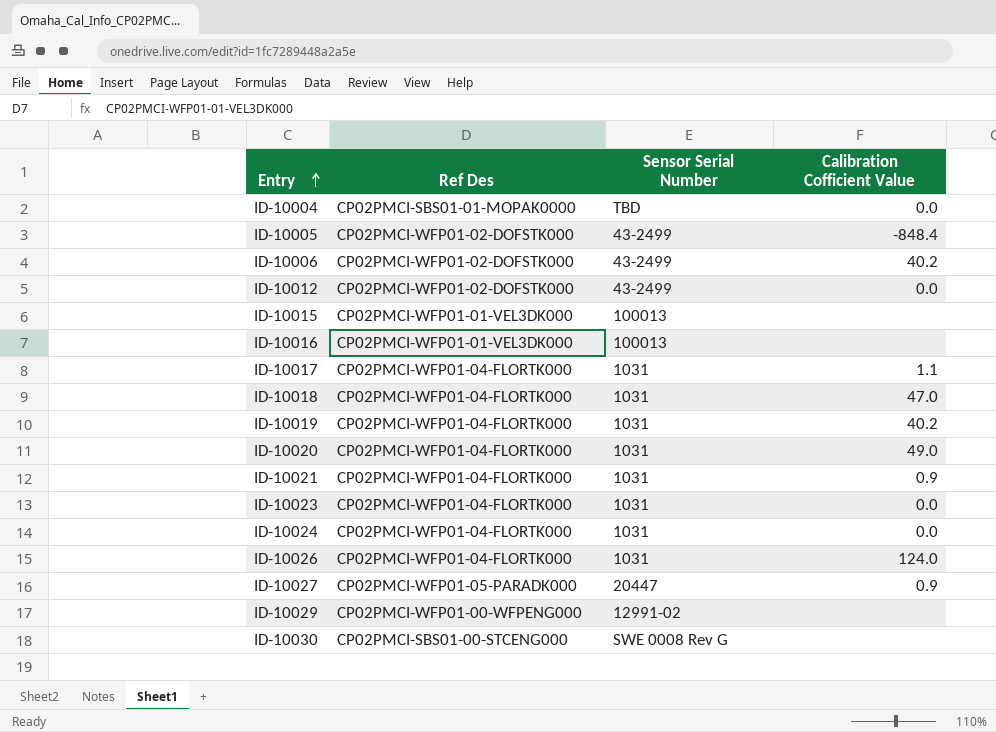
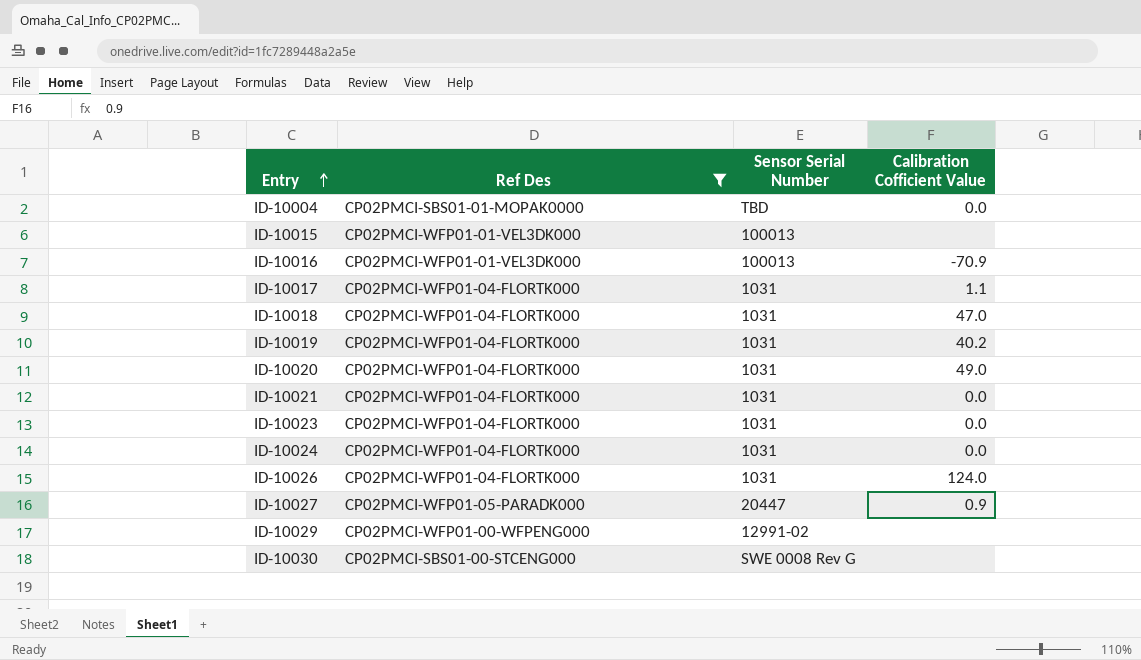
filter: none -> Ref Des != CP02PMCI-WFP01-02-DOFSTK000
ID-10016 | Calibration Cofficient Value: none -> -70.9
ID-10021 | Calibration Cofficient Value: 0.9 -> 0.0

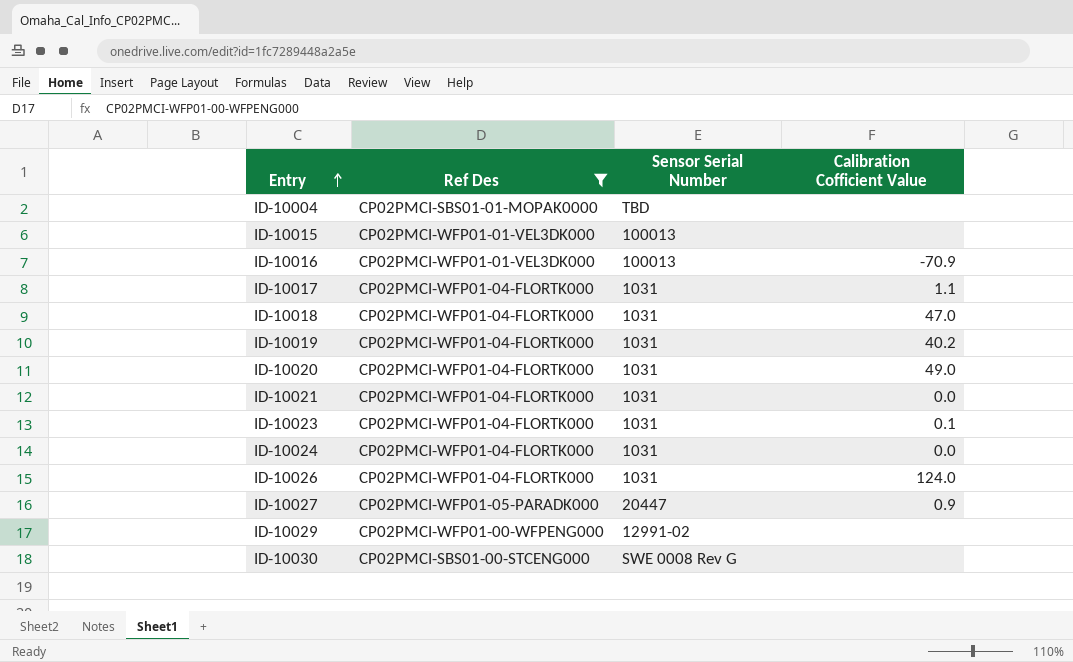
ID-10004 | Calibration Cofficient Value: 0.0 -> none
ID-10023 | Calibration Cofficient Value: 0.0 -> 0.1

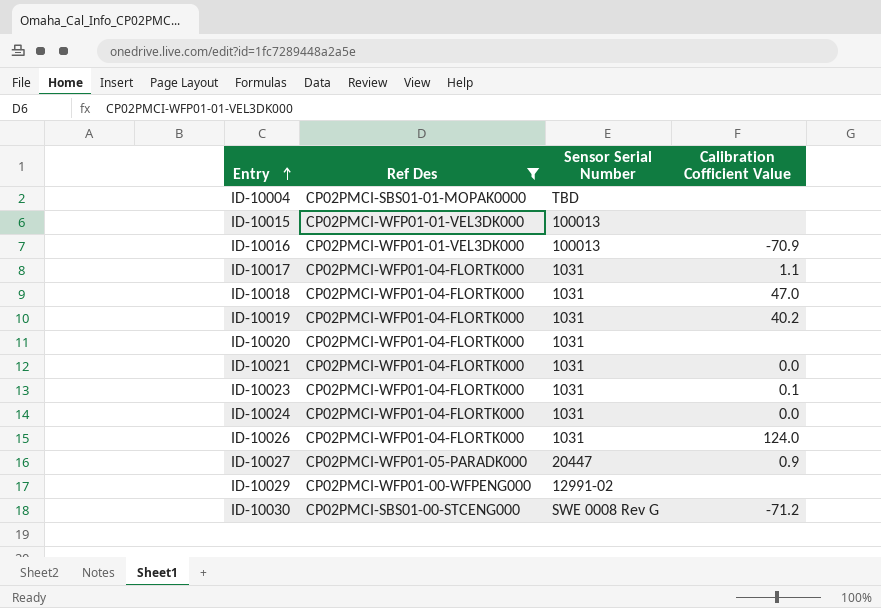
ID-10020 | Calibration Cofficient Value: 49.0 -> none
ID-10030 | Calibration Cofficient Value: none -> -71.2

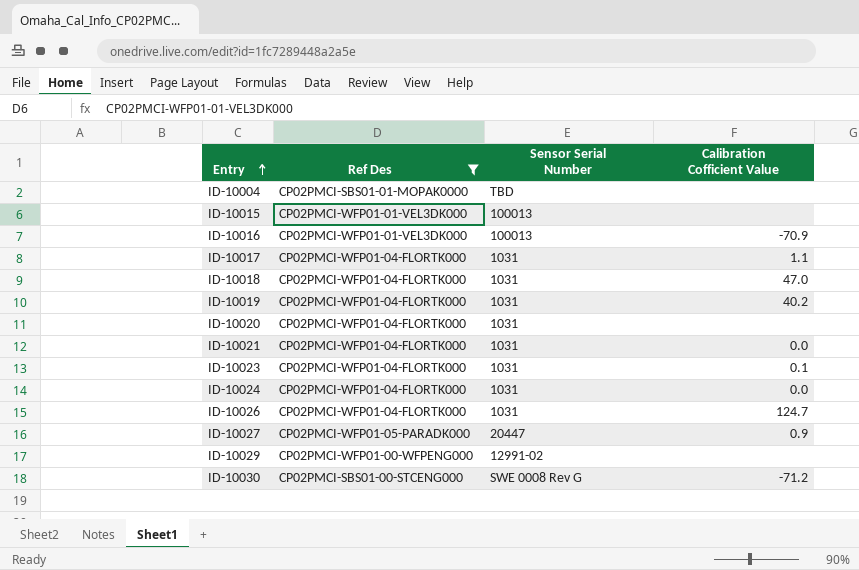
ID-10026 | Calibration Cofficient Value: 124.0 -> 124.7

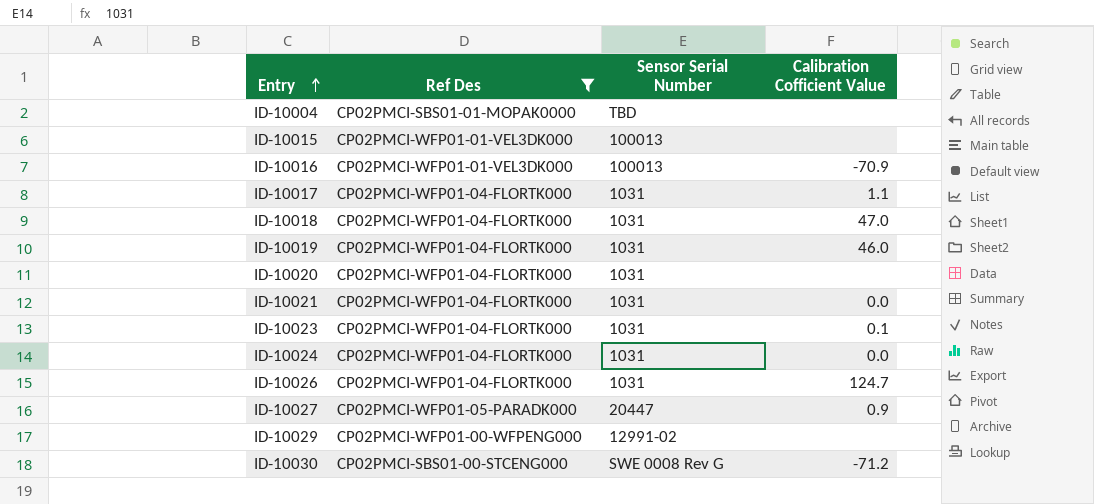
ID-10019 | Calibration Cofficient Value: 40.2 -> 46.0

